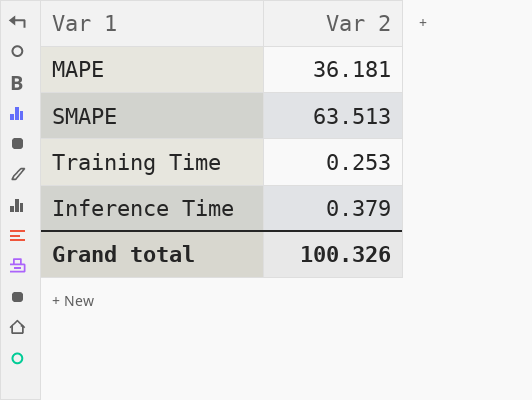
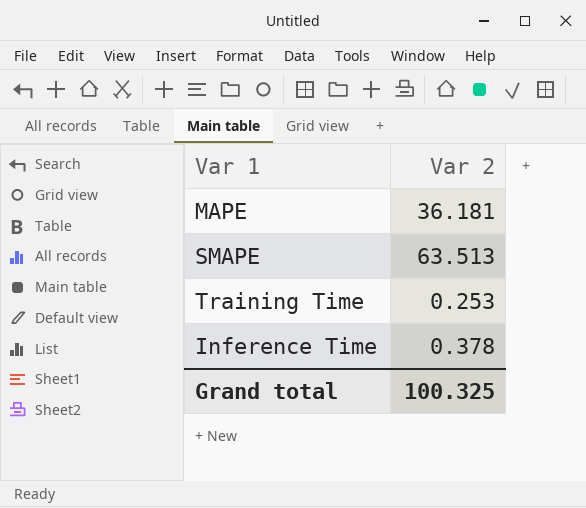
Inference Time | Var 2: 0.379 -> 0.378
Grand total | Var 2: 100.326 -> 100.325

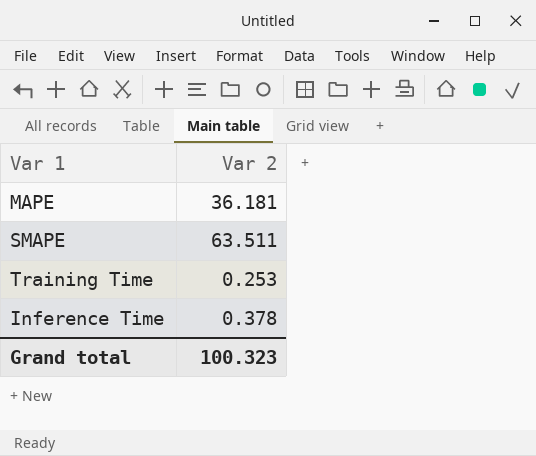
SMAPE | Var 2: 63.513 -> 63.511
Grand total | Var 2: 100.325 -> 100.323

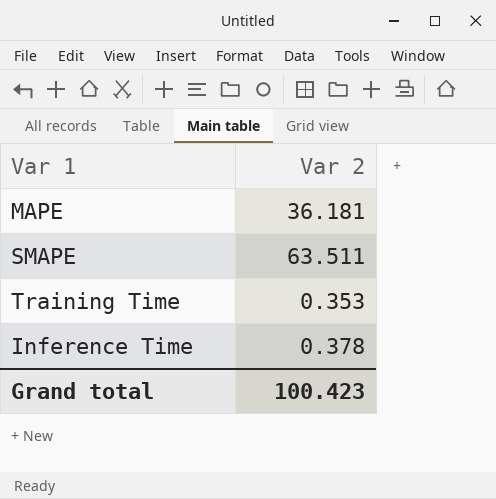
Training Time | Var 2: 0.253 -> 0.353
Grand total | Var 2: 100.323 -> 100.423

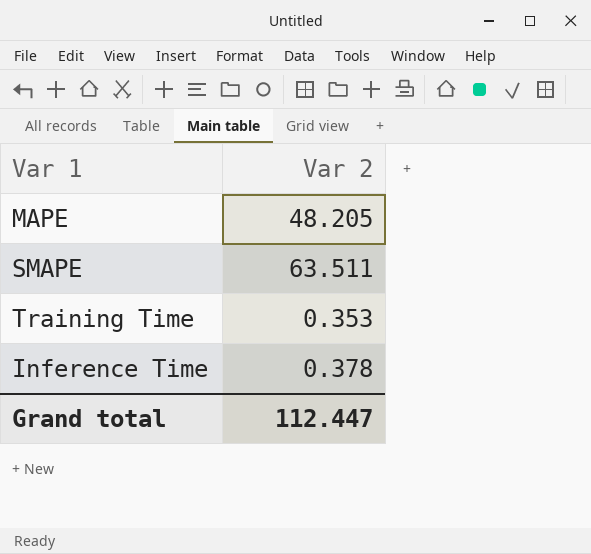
MAPE | Var 2: 36.181 -> 48.205
Grand total | Var 2: 100.423 -> 112.447

